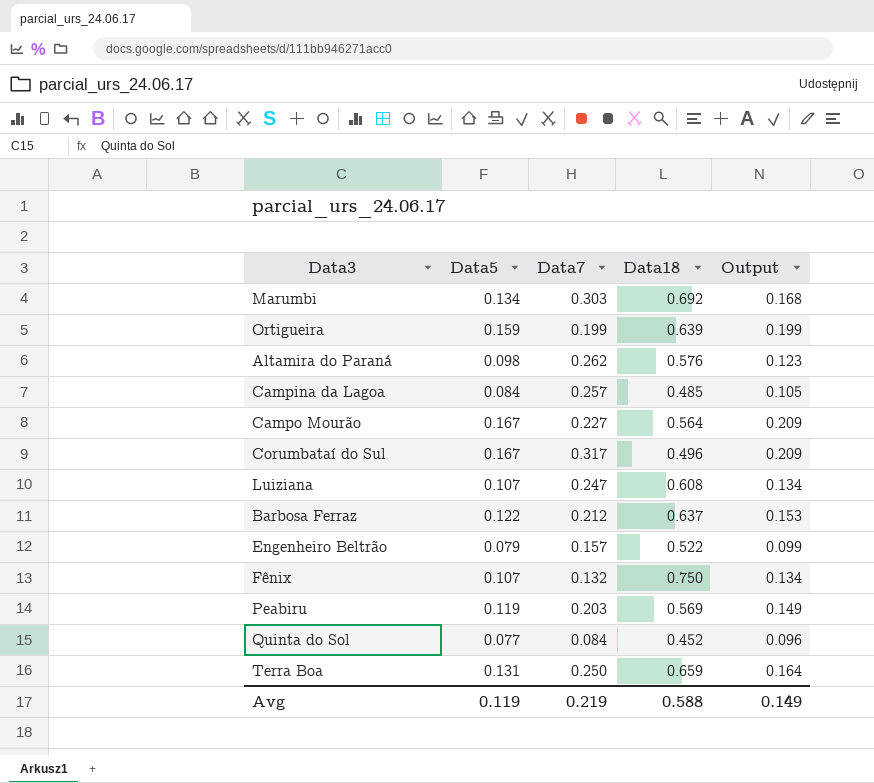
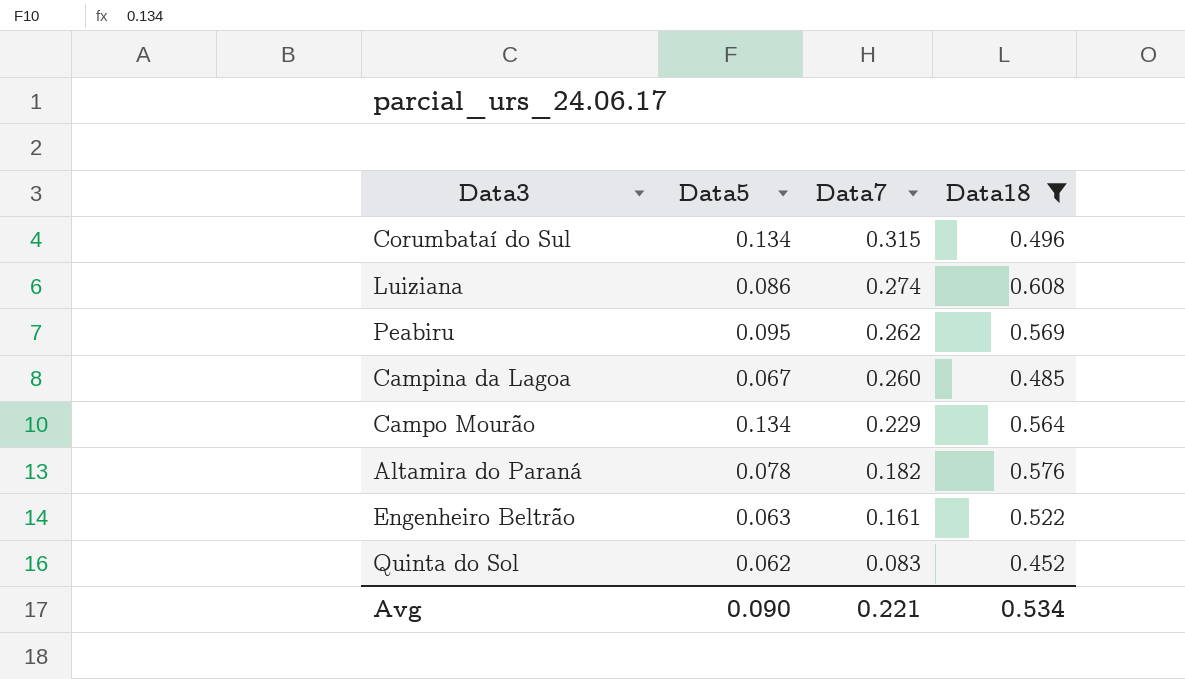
filter: none -> Data18 <= 0.608
row order: none -> Data7 descending
column Output | formula: [Data5] * 1.25 -> none
Corumbataí do Sul | Data5: 0.167 -> 0.134
Corumbataí do Sul | Data7: 0.317 -> 0.315
Luiziana | Data5: 0.107 -> 0.086
Luiziana | Data7: 0.247 -> 0.274
Peabiru | Data5: 0.119 -> 0.095
Peabiru | Data7: 0.203 -> 0.262
Campina da Lagoa | Data5: 0.084 -> 0.067
Campina da Lagoa | Data7: 0.257 -> 0.260
Campo Mourão | Data5: 0.167 -> 0.134
Campo Mourão | Data7: 0.227 -> 0.229
Altamira do Paraná | Data5: 0.098 -> 0.078
Altamira do Paraná | Data7: 0.262 -> 0.182
Engenheiro Beltrão | Data5: 0.079 -> 0.063
Engenheiro Beltrão | Data7: 0.157 -> 0.161
Quinta do Sol | Data5: 0.077 -> 0.062
Quinta do Sol | Data7: 0.084 -> 0.083
Avg | Data5: 0.119 -> 0.090
Avg | Data7: 0.219 -> 0.221
Avg | Data18: 0.588 -> 0.534

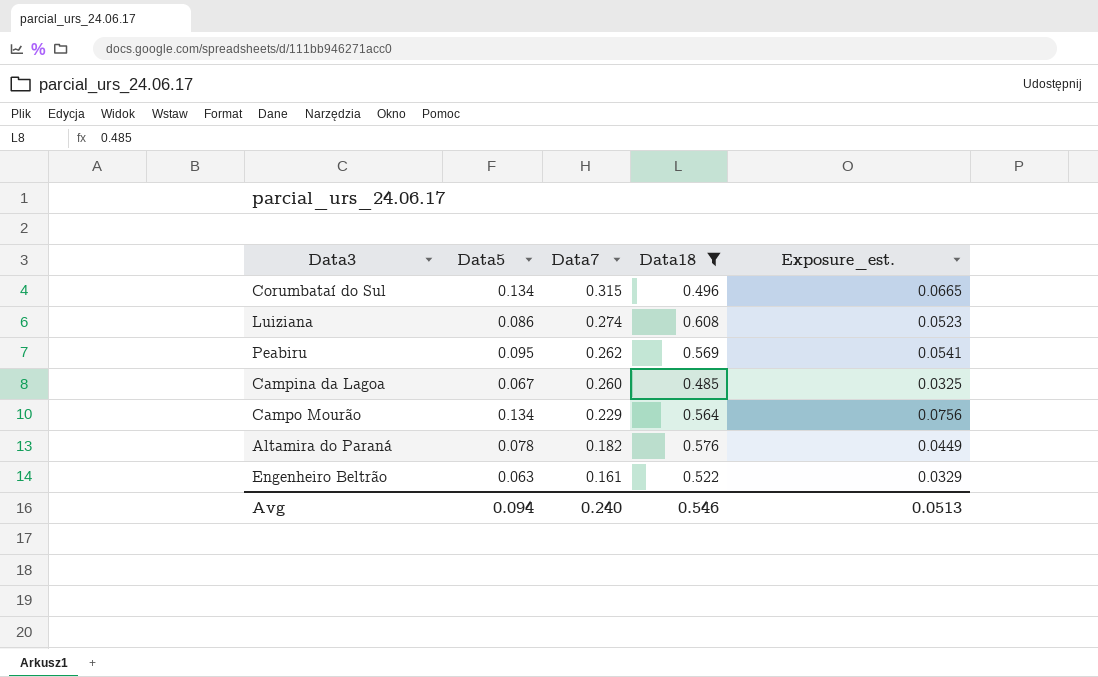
column Exposure_est. | formula: none -> [Data5] * [Data18]
row Quinta do Sol: 0.062 | 0.083 | 0.452 -> none
Avg | Data5: 0.090 -> 0.094
Avg | Data7: 0.221 -> 0.240
Avg | Data18: 0.534 -> 0.546

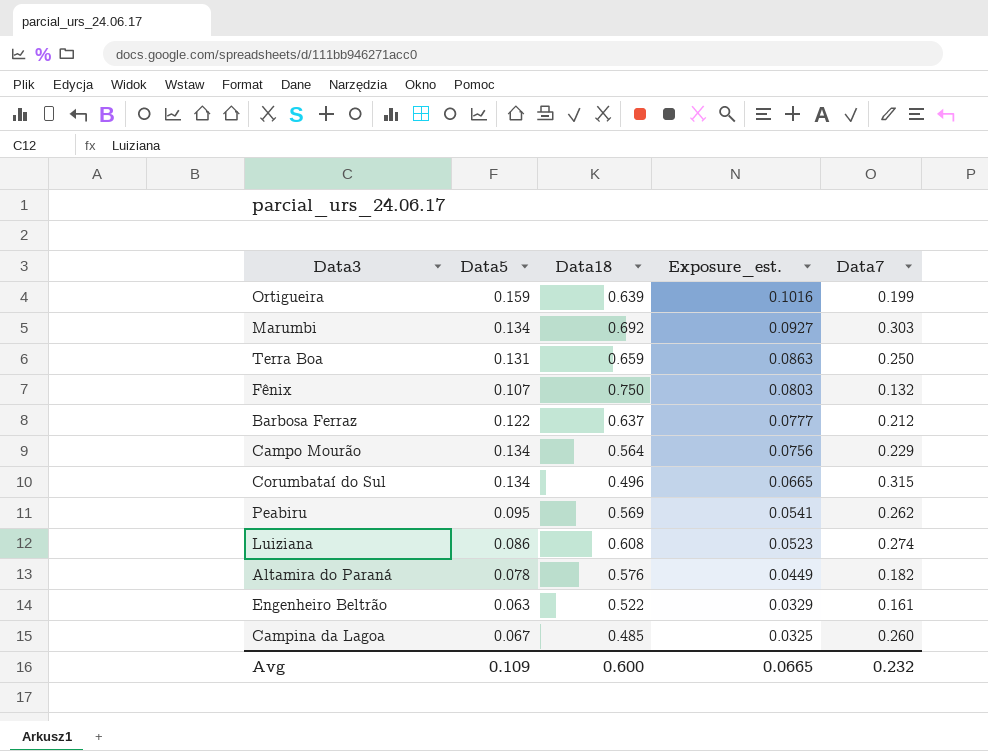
filter: Data18 <= 0.608 -> none
row order: Data7 descending -> Exposure_est. descending
column Data7 | position: 3 -> 5
Avg | Data5: 0.094 -> 0.109
Avg | Data18: 0.546 -> 0.600
Avg | Exposure_est.: 0.0513 -> 0.0665
Avg | Data7: 0.240 -> 0.232

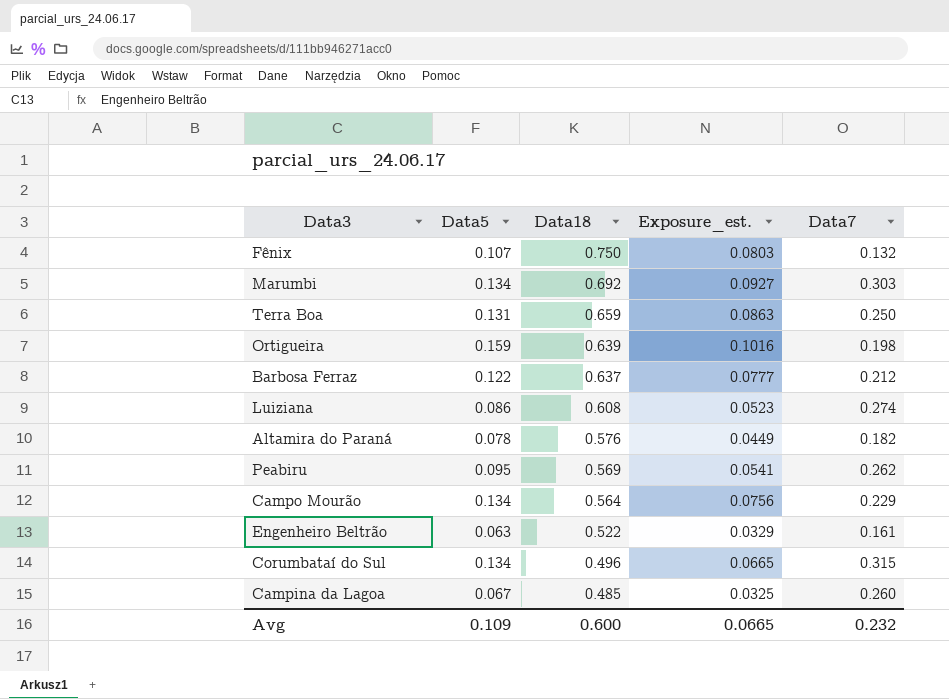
row order: Exposure_est. descending -> Data18 descending
Ortigueira | Data7: 0.199 -> 0.198

